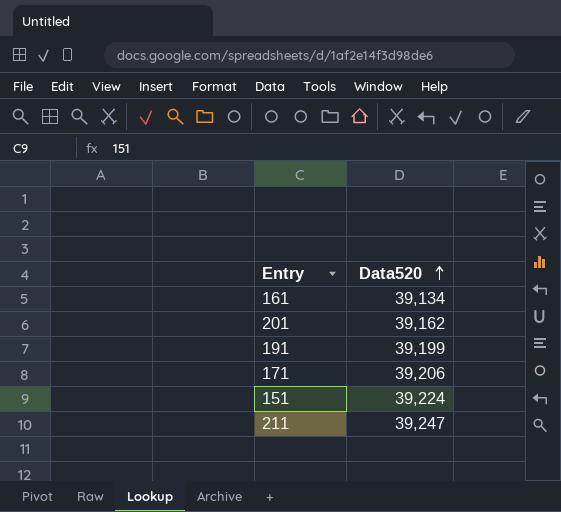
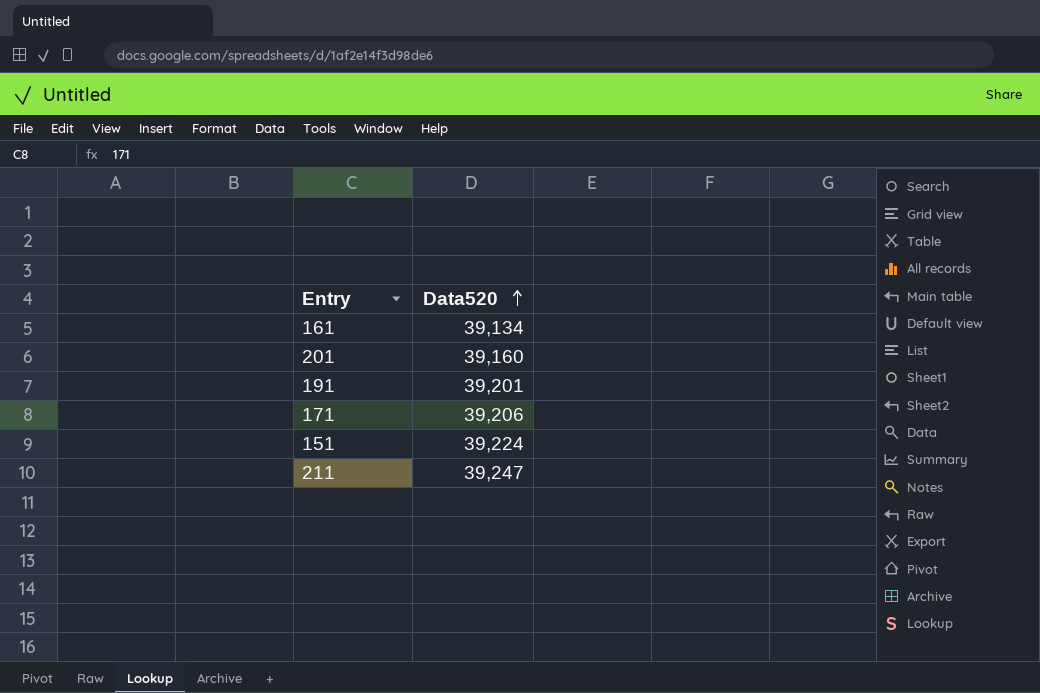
201 | Data520: 39,162 -> 39,160
191 | Data520: 39,199 -> 39,201

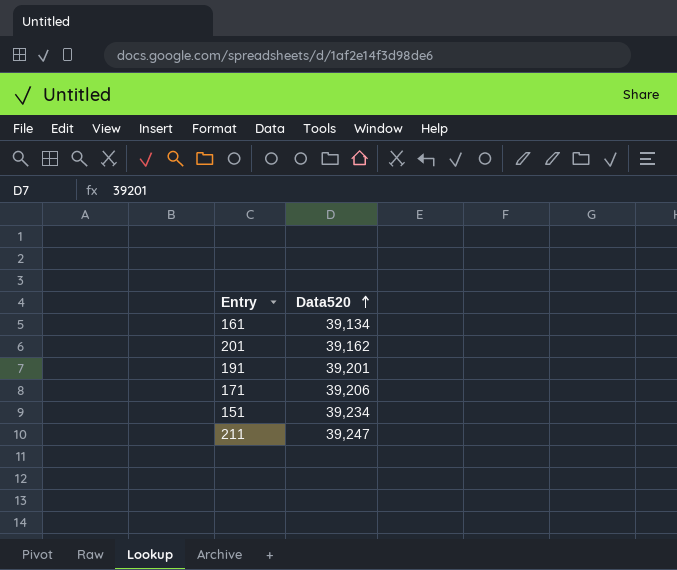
201 | Data520: 39,160 -> 39,162
151 | Data520: 39,224 -> 39,234

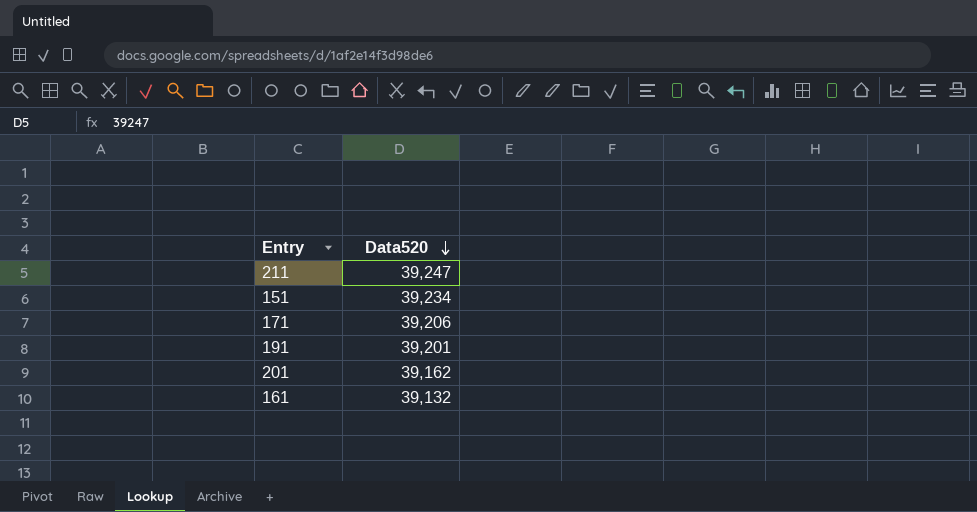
row order: Data520 ascending -> Data520 descending
161 | Data520: 39,134 -> 39,132

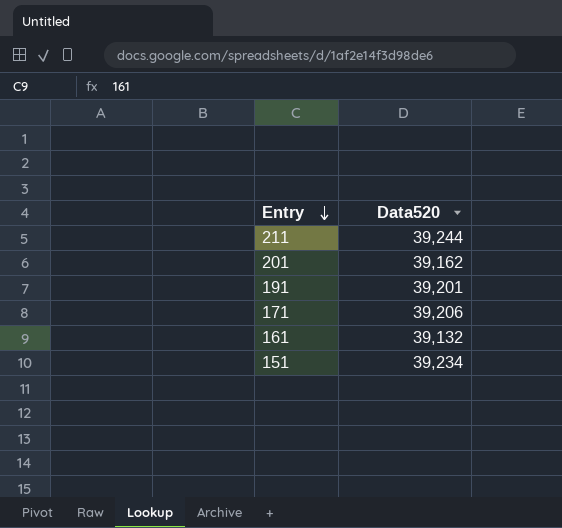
row order: Data520 descending -> Entry descending
211 | Data520: 39,247 -> 39,244

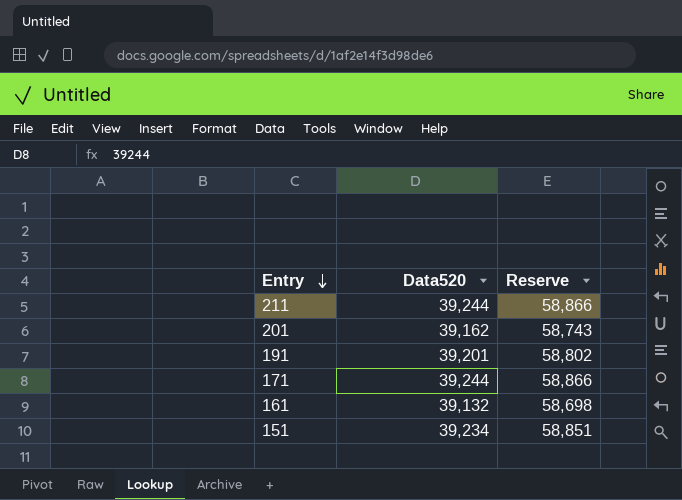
column Reserve | formula: none -> [Data520] * 1.5
171 | Data520: 39,206 -> 39,244

